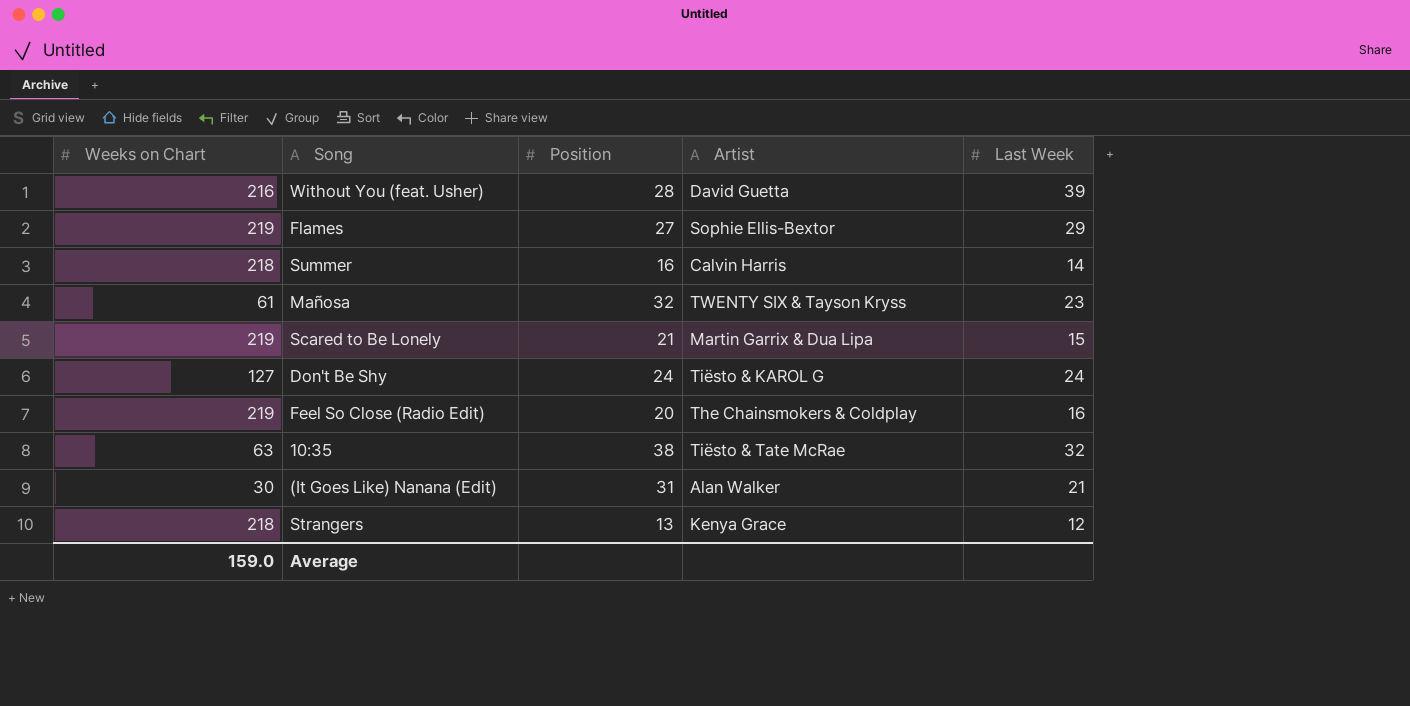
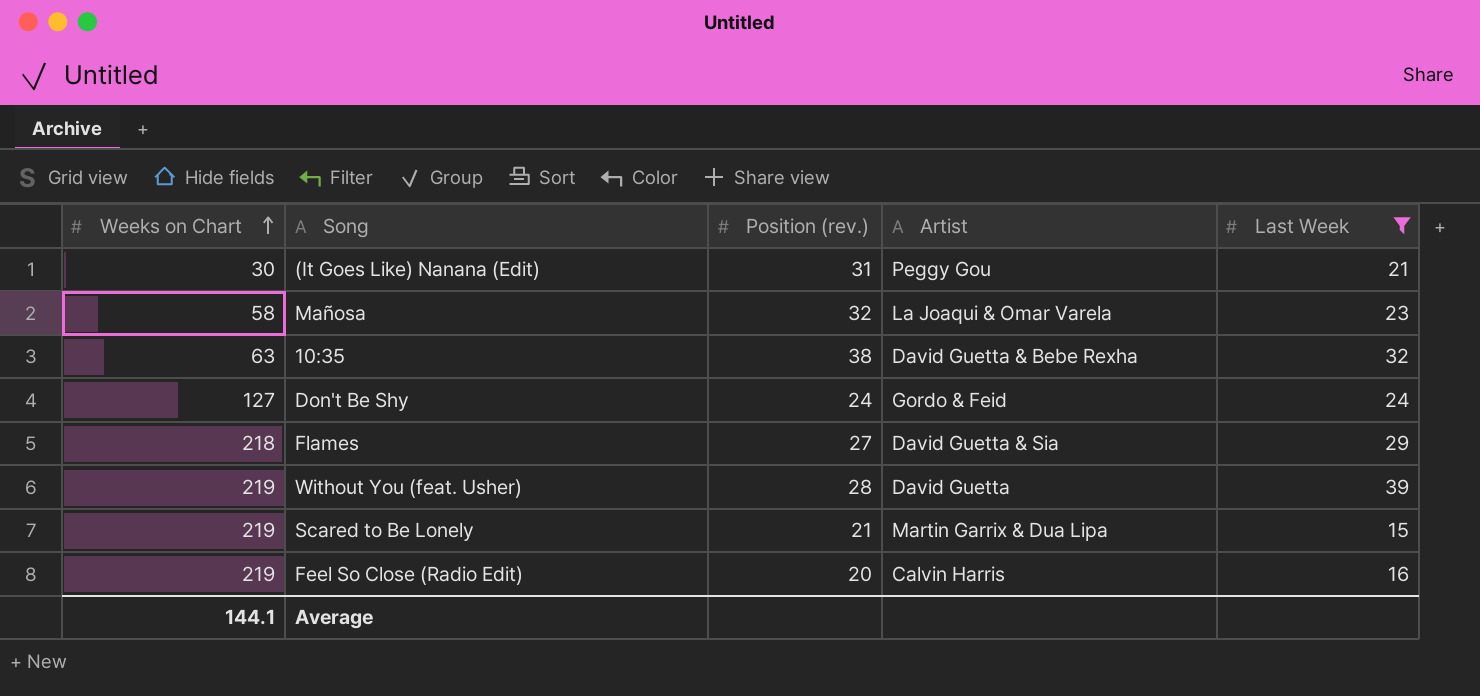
filter: none -> Last Week >= 15
row order: none -> Weeks on Chart ascending
column name: Position -> Position (rev.)
(It Goes Like) Nanana (Edit) | Artist: Alan Walker -> Peggy Gou
Mañosa | Weeks on Chart: 61 -> 58
Mañosa | Artist: TWENTY SIX & Tayson Kryss -> La Joaqui & Omar Varela
10:35 | Artist: Tiësto & Tate McRae -> David Guetta & Bebe Rexha
Don't Be Shy | Artist: Tiësto & KAROL G -> Gordo & Feid
Flames | Weeks on Chart: 219 -> 218
Flames | Artist: Sophie Ellis-Bextor -> David Guetta & Sia
Without You (feat. Usher) | Weeks on Chart: 216 -> 219
Feel So Close (Radio Edit) | Artist: The Chainsmokers & Coldplay -> Calvin Harris
Average | Weeks on Chart: 159.0 -> 144.1

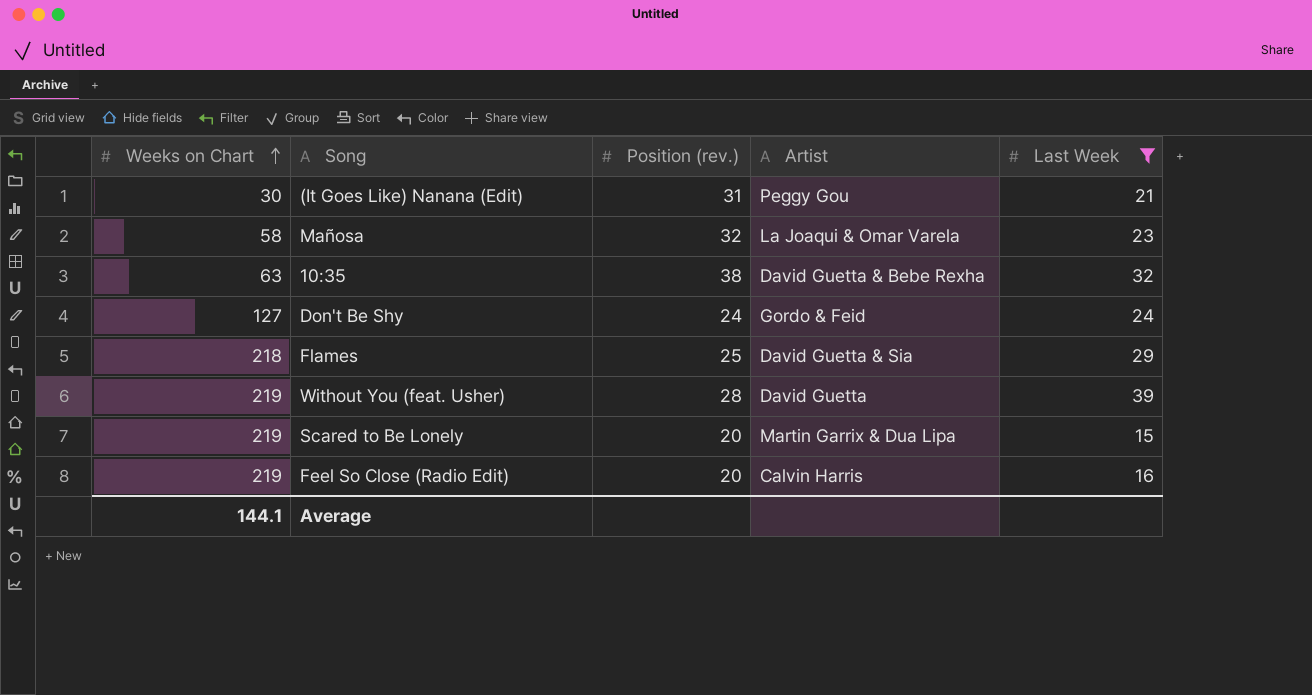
Flames | Position (rev.): 27 -> 25
Scared to Be Lonely | Position (rev.): 21 -> 20

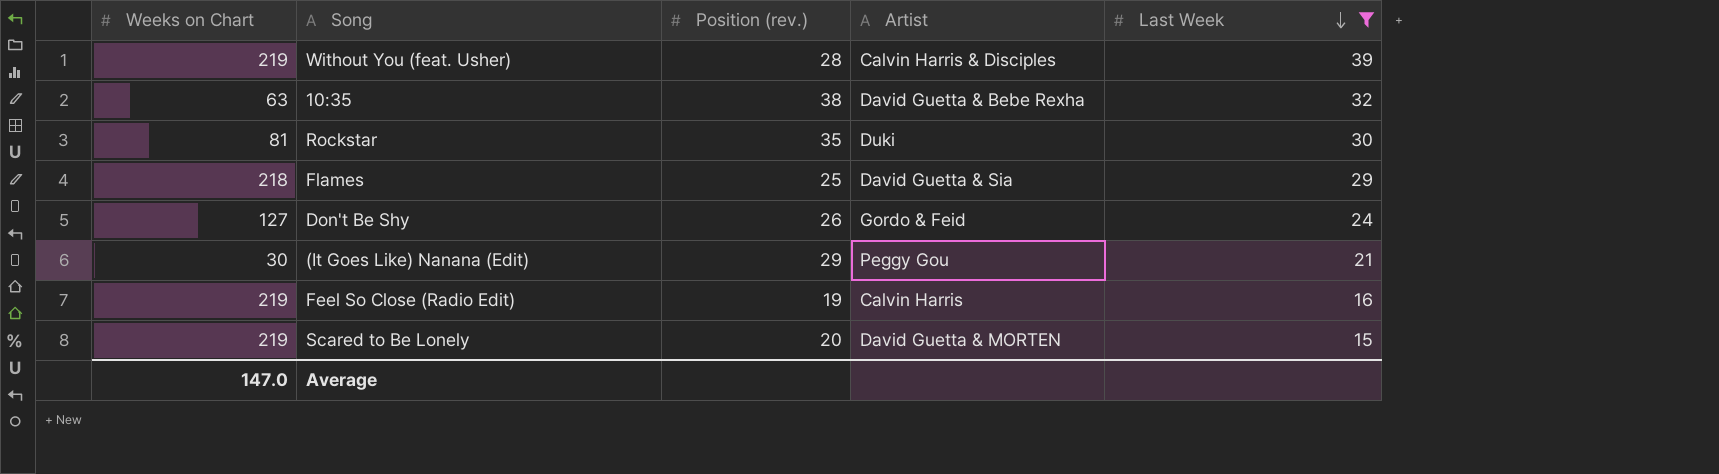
row order: Weeks on Chart ascending -> Last Week descending
row Mañosa: 58 | 32 | La Joaqui & Omar Varela | 23 -> none
Without You (feat. Usher) | Artist: David Guetta -> Calvin Harris & Disciples
row Rockstar: none -> 81 | 35 | Duki | 30
Don't Be Shy | Position (rev.): 24 -> 26
(It Goes Like) Nanana (Edit) | Position (rev.): 31 -> 29
Feel So Close (Radio Edit) | Position (rev.): 20 -> 19
Scared to Be Lonely | Artist: Martin Garrix & Dua Lipa -> David Guetta & MORTEN
Average | Weeks on Chart: 144.1 -> 147.0

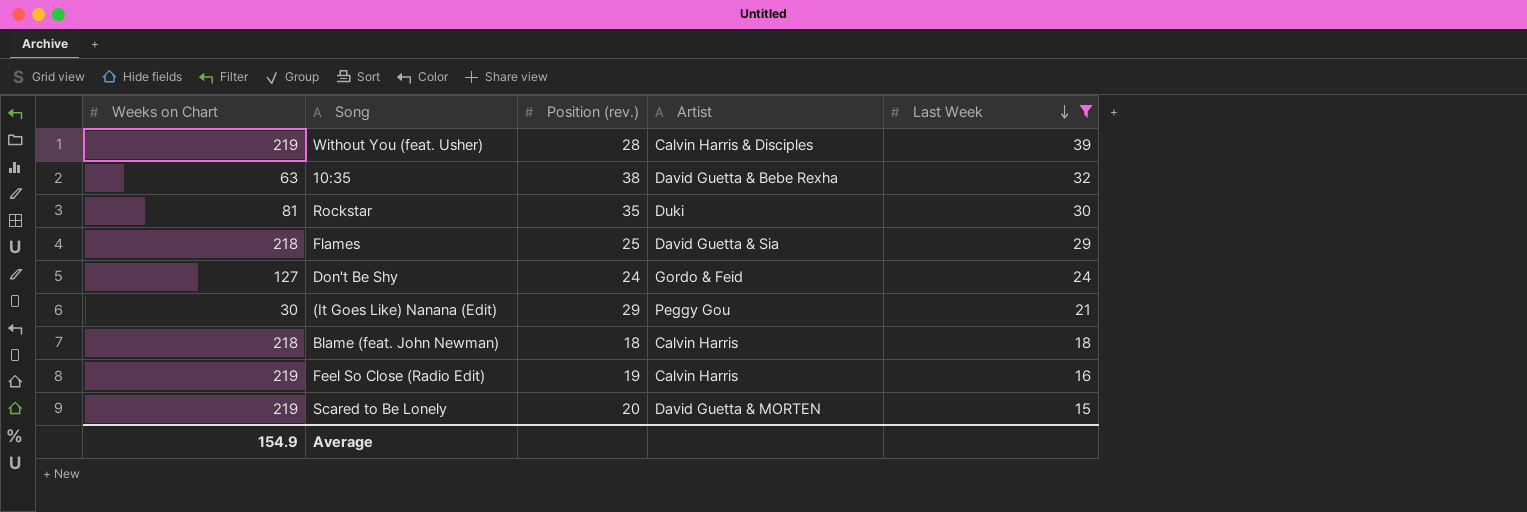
Don't Be Shy | Position (rev.): 26 -> 24
row Blame (feat. John Newman): none -> 218 | 18 | Calvin Harris | 18
Average | Weeks on Chart: 147.0 -> 154.9

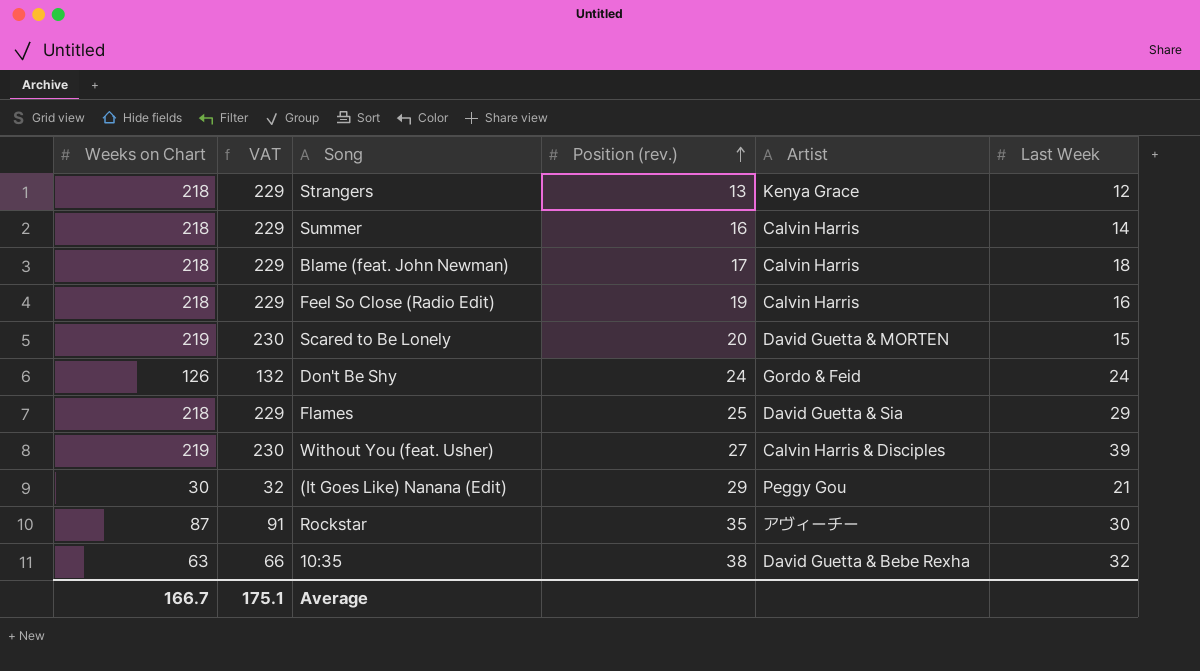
filter: Last Week >= 15 -> none
row order: Last Week descending -> Position (rev.) ascending
column VAT | formula: none -> [Weeks on Chart] * 1.05
Blame (feat. John Newman) | Position (rev.): 18 -> 17
Feel So Close (Radio Edit) | Weeks on Chart: 219 -> 218
Don't Be Shy | Weeks on Chart: 127 -> 126
Without You (feat. Usher) | Position (rev.): 28 -> 27
Rockstar | Weeks on Chart: 81 -> 87
Rockstar | Artist: Duki -> アヴィーチー
Average | Weeks on Chart: 154.9 -> 166.7

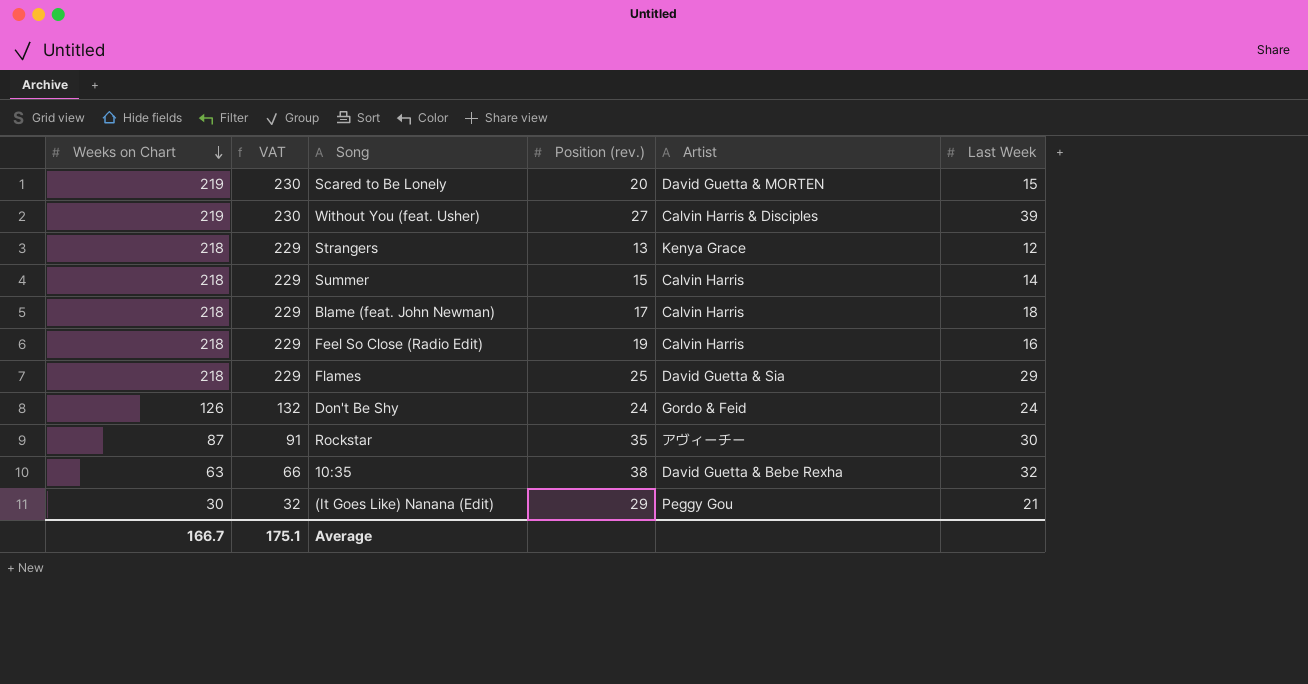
row order: Position (rev.) ascending -> Weeks on Chart descending
Summer | Position (rev.): 16 -> 15

